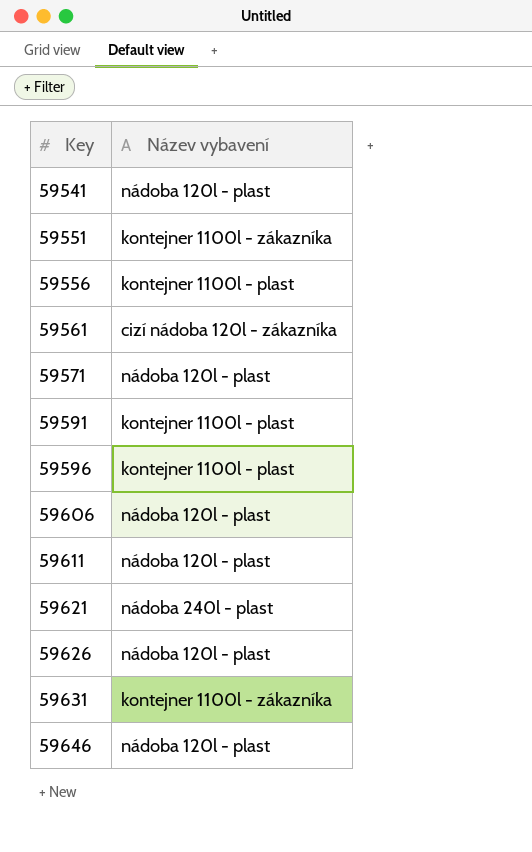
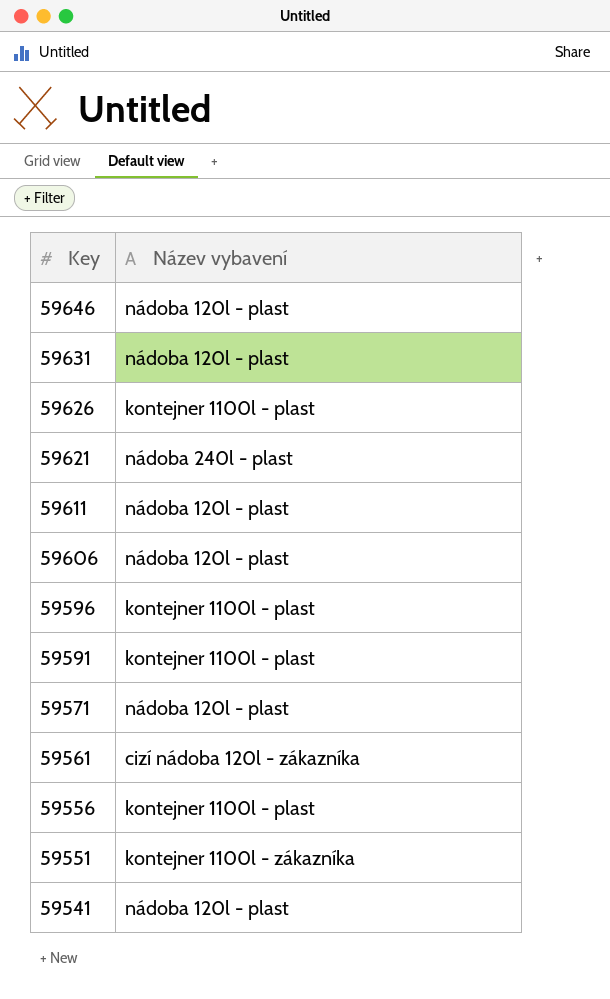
row order: Key ascending -> Key descending
59631 | Název vybavení: kontejner 1100l - zákazníka -> nádoba 120l - plast
59626 | Název vybavení: nádoba 120l - plast -> kontejner 1100l - plast

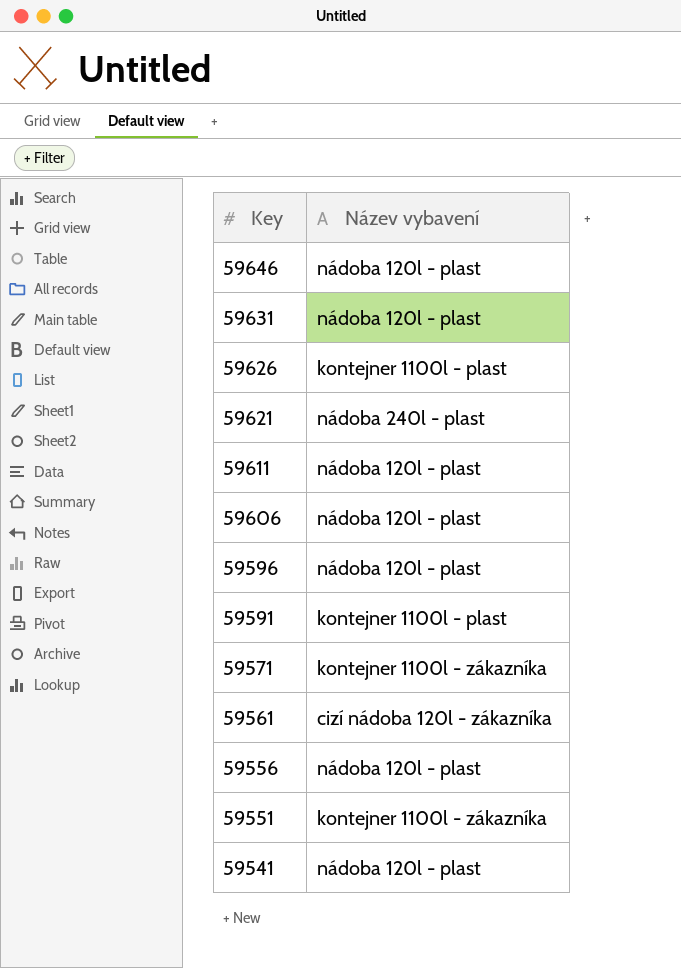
59596 | Název vybavení: kontejner 1100l - plast -> nádoba 120l - plast
59571 | Název vybavení: nádoba 120l - plast -> kontejner 1100l - zákazníka
59556 | Název vybavení: kontejner 1100l - plast -> nádoba 120l - plast

